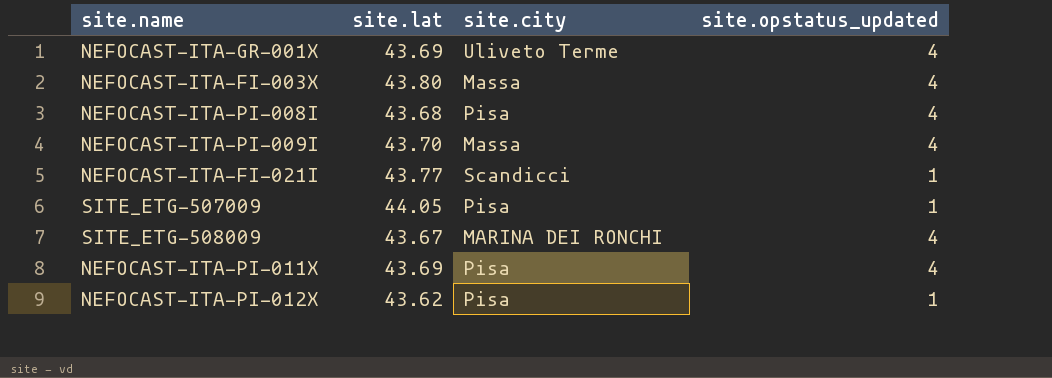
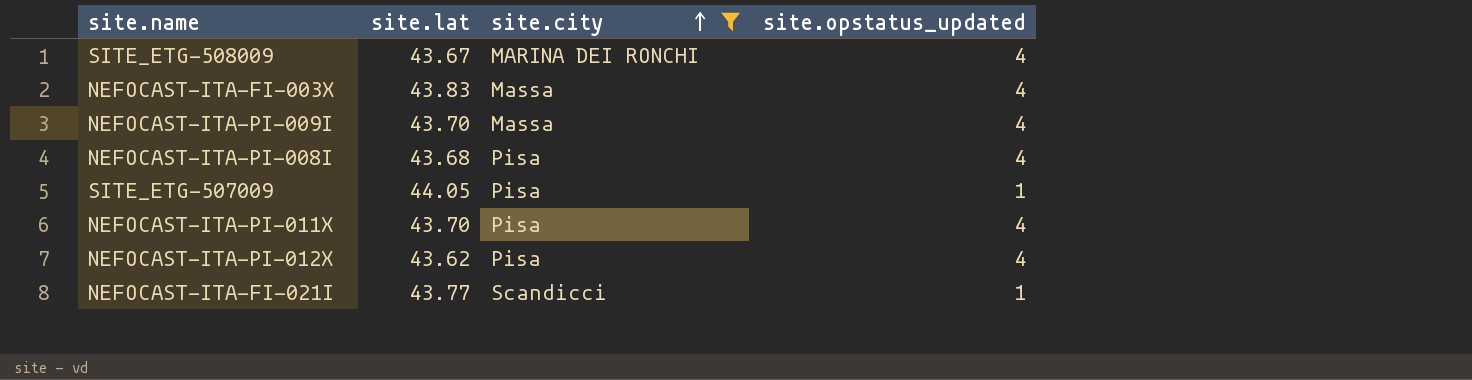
filter: none -> site.city != Uliveto Terme
row order: none -> site.city ascending
NEFOCAST-ITA-FI-003X | site.lat: 43.80 -> 43.83
NEFOCAST-ITA-PI-011X | site.lat: 43.69 -> 43.70
NEFOCAST-ITA-PI-012X | site.opstatus_updated: 1 -> 4

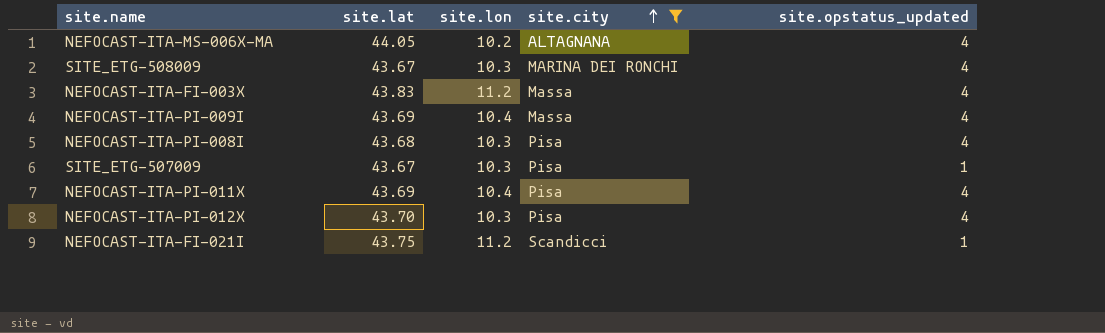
column site.lon | position: none -> 3
row NEFOCAST-ITA-MS-006X-MA: none -> 44.05 | 10.2 | ALTAGNANA | 4
NEFOCAST-ITA-PI-009I | site.lat: 43.70 -> 43.69
SITE_ETG-507009 | site.lat: 44.05 -> 43.67
NEFOCAST-ITA-PI-011X | site.lat: 43.70 -> 43.69
NEFOCAST-ITA-PI-012X | site.lat: 43.62 -> 43.70
NEFOCAST-ITA-FI-021I | site.lat: 43.77 -> 43.75

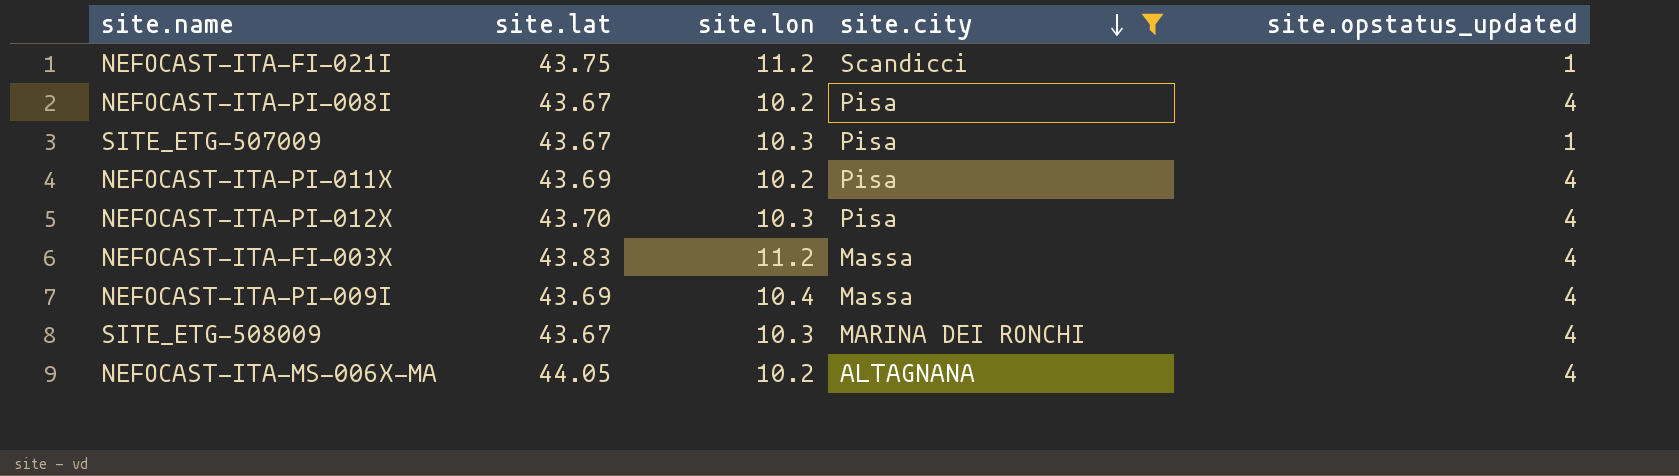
row order: site.city ascending -> site.city descending
NEFOCAST-ITA-PI-008I | site.lat: 43.68 -> 43.67
NEFOCAST-ITA-PI-008I | site.lon: 10.3 -> 10.2
NEFOCAST-ITA-PI-011X | site.lon: 10.4 -> 10.2

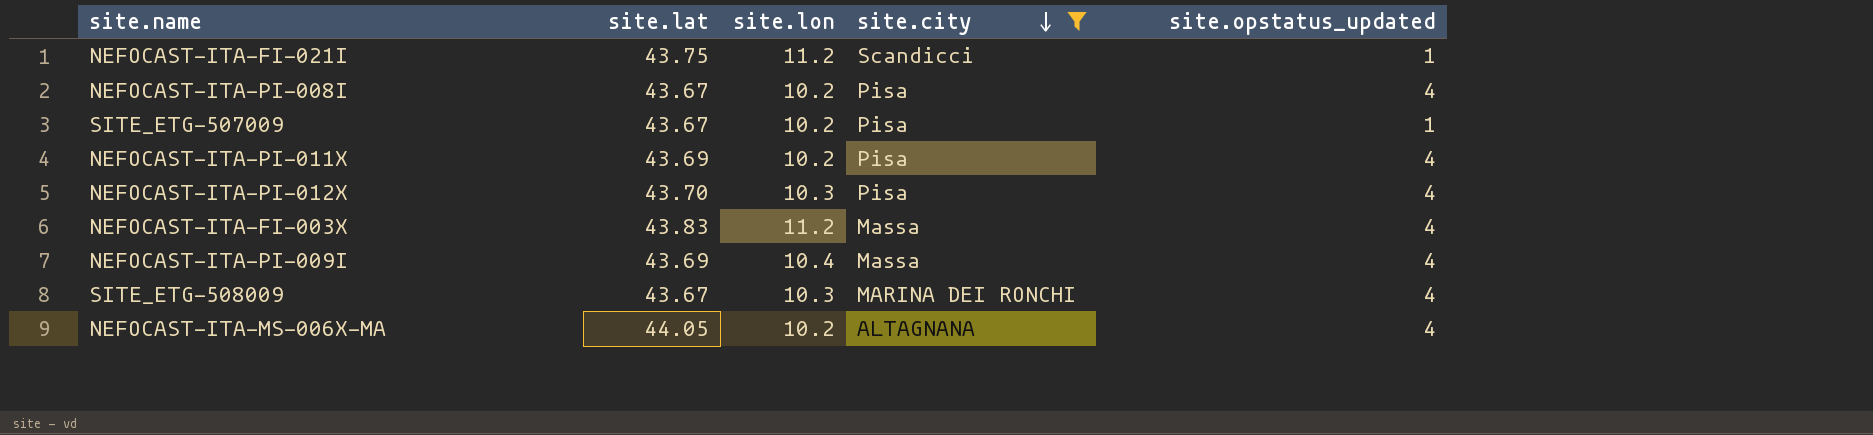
SITE_ETG-507009 | site.lon: 10.3 -> 10.2

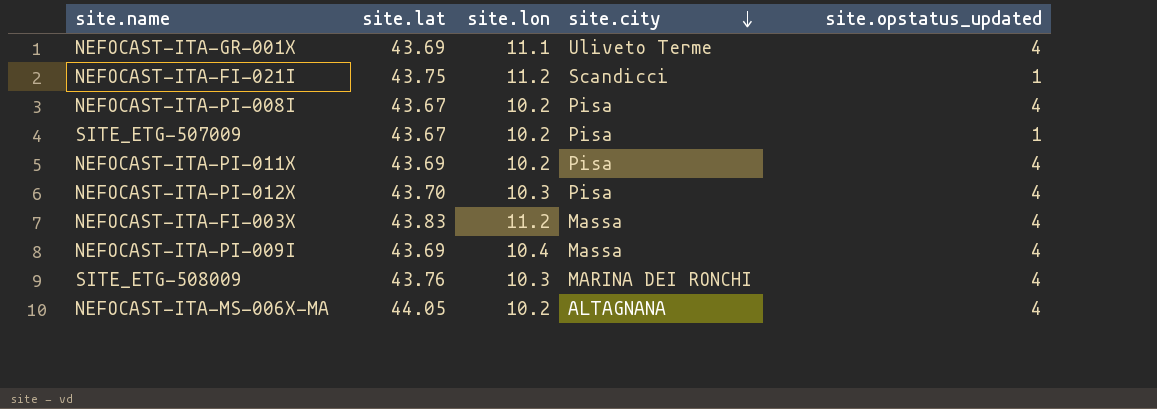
filter: site.city != Uliveto Terme -> none
SITE_ETG-508009 | site.lat: 43.67 -> 43.76

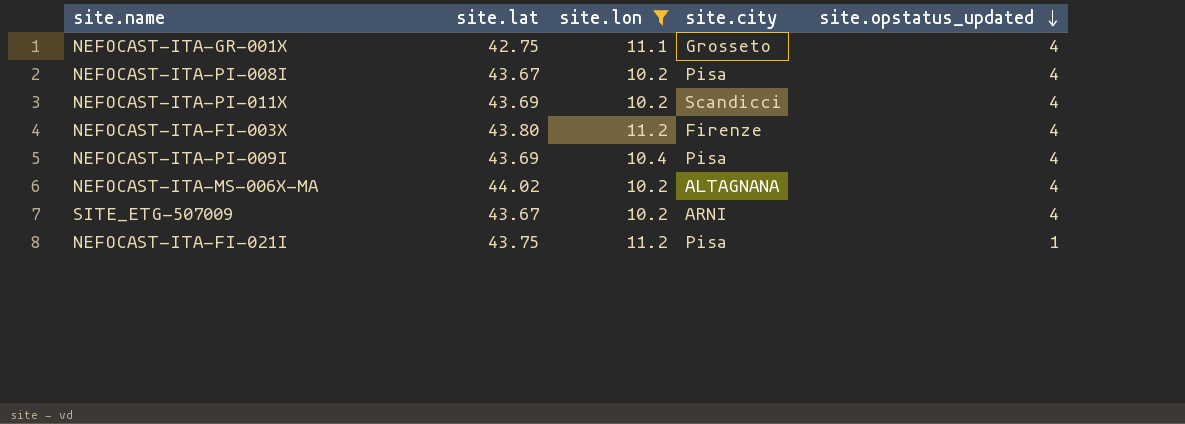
filter: none -> site.lon != 10.3
row order: site.city descending -> site.opstatus_updated descending
NEFOCAST-ITA-GR-001X | site.lat: 43.69 -> 42.75
NEFOCAST-ITA-GR-001X | site.city: Uliveto Terme -> Grosseto
NEFOCAST-ITA-PI-011X | site.city: Pisa -> Scandicci
NEFOCAST-ITA-FI-003X | site.lat: 43.83 -> 43.80
NEFOCAST-ITA-FI-003X | site.city: Massa -> Firenze
NEFOCAST-ITA-PI-009I | site.city: Massa -> Pisa
NEFOCAST-ITA-MS-006X-MA | site.lat: 44.05 -> 44.02
SITE_ETG-507009 | site.city: Pisa -> ARNI
SITE_ETG-507009 | site.opstatus_updated: 1 -> 4
NEFOCAST-ITA-FI-021I | site.city: Scandicci -> Pisa

